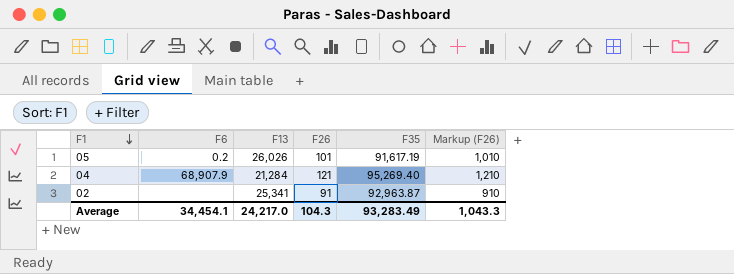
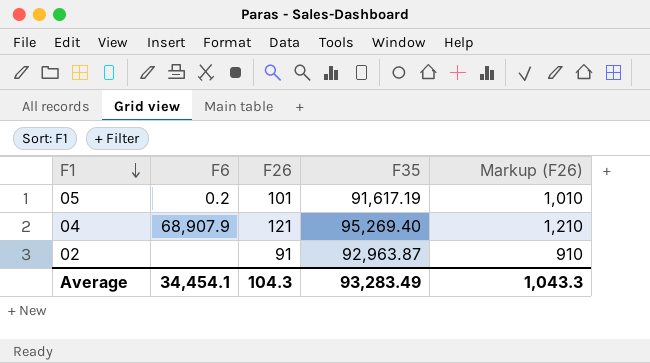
column F13 | position: 3 -> none

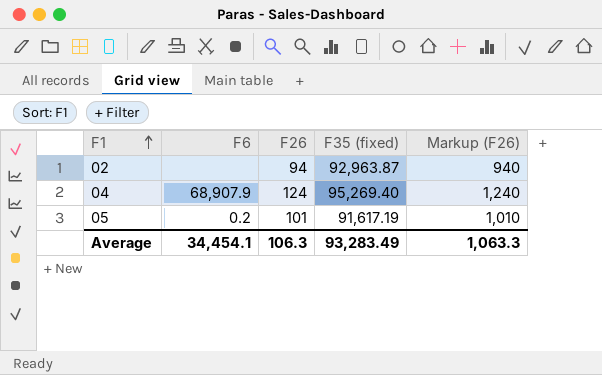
row order: F1 descending -> F1 ascending
column name: F35 -> F35 (fixed)
02 | F26: 91 -> 94
02 | Markup (F26): 910 -> 940
04 | F26: 121 -> 124
04 | Markup (F26): 1,210 -> 1,240
Average | F26: 104.3 -> 106.3
Average | Markup (F26): 1,043.3 -> 1,063.3

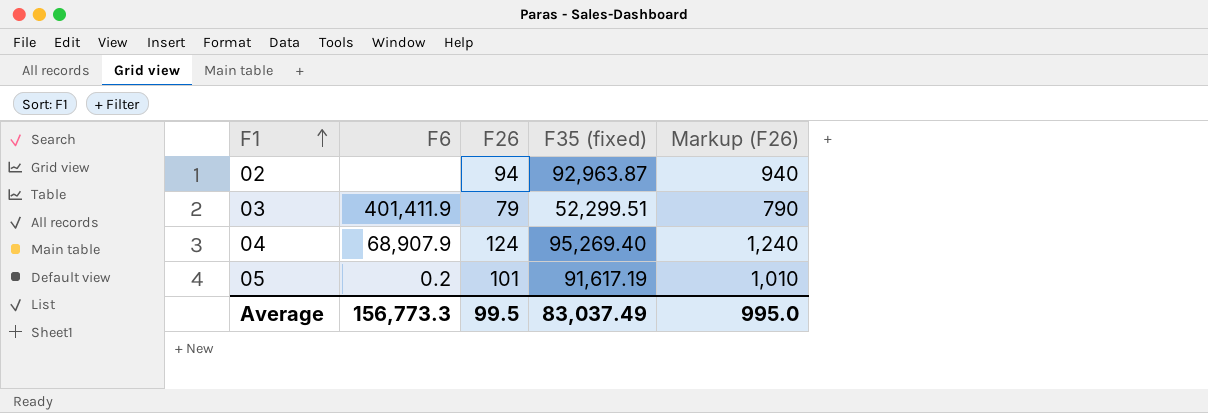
row 03: none -> 401,411.9 | 79 | 52,299.51 | 790
Average | F6: 34,454.1 -> 156,773.3
Average | F26: 106.3 -> 99.5
Average | F35 (fixed): 93,283.49 -> 83,037.49
Average | Markup (F26): 1,063.3 -> 995.0

